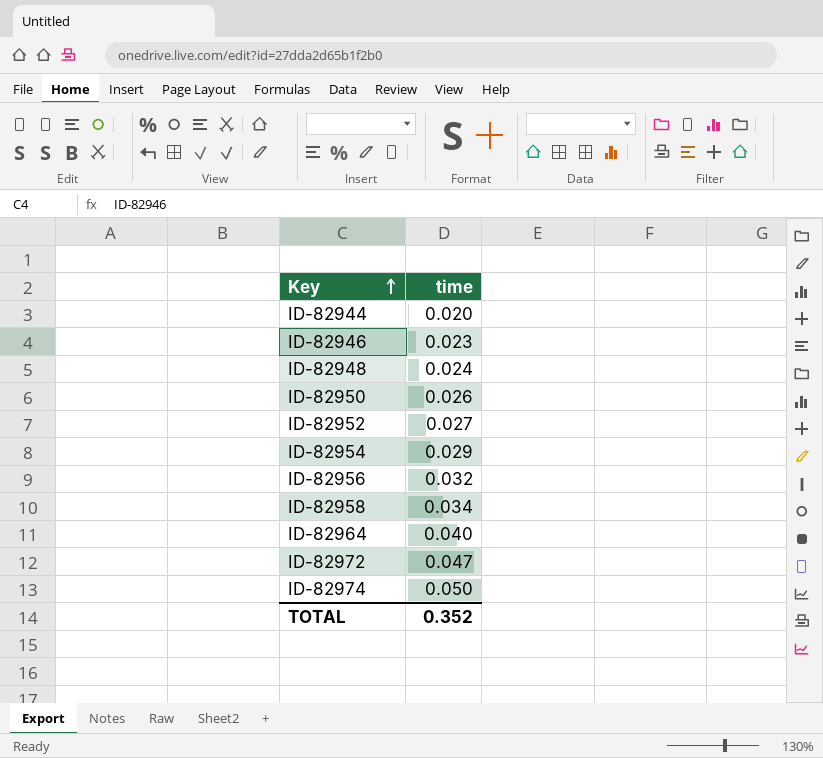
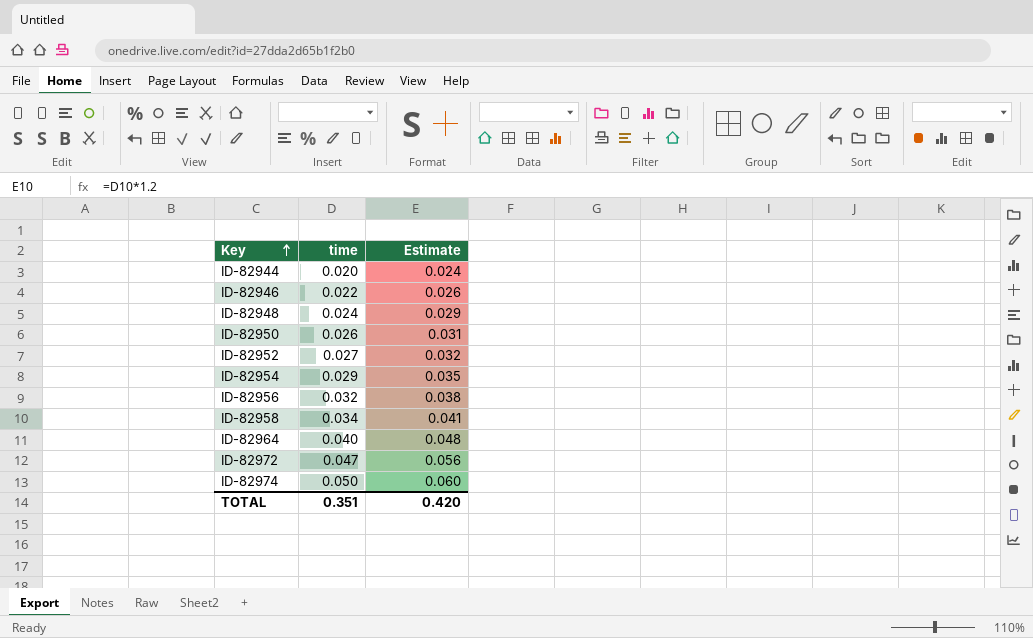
column Estimate | formula: none -> [time] * 1.2
ID-82946 | time: 0.023 -> 0.022
TOTAL | time: 0.352 -> 0.351

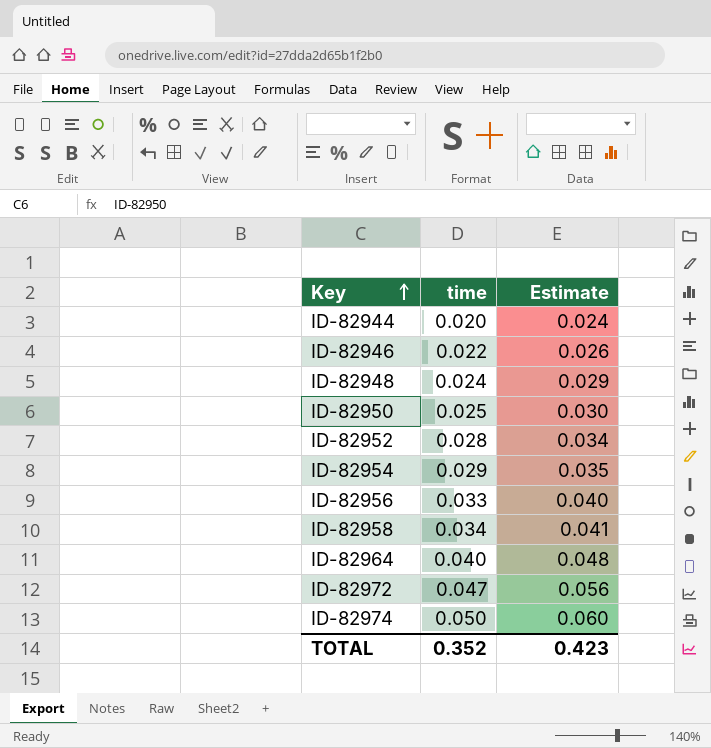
ID-82950 | time: 0.026 -> 0.025
ID-82950 | Estimate: 0.031 -> 0.030
ID-82952 | time: 0.027 -> 0.028
ID-82952 | Estimate: 0.032 -> 0.034
ID-82956 | time: 0.032 -> 0.033
ID-82956 | Estimate: 0.038 -> 0.040
TOTAL | time: 0.351 -> 0.352
TOTAL | Estimate: 0.420 -> 0.423

